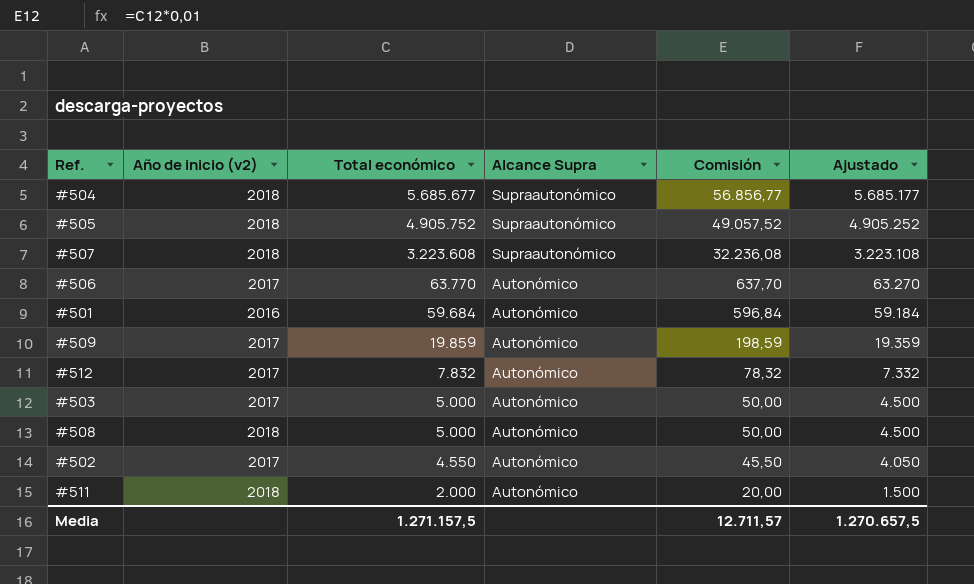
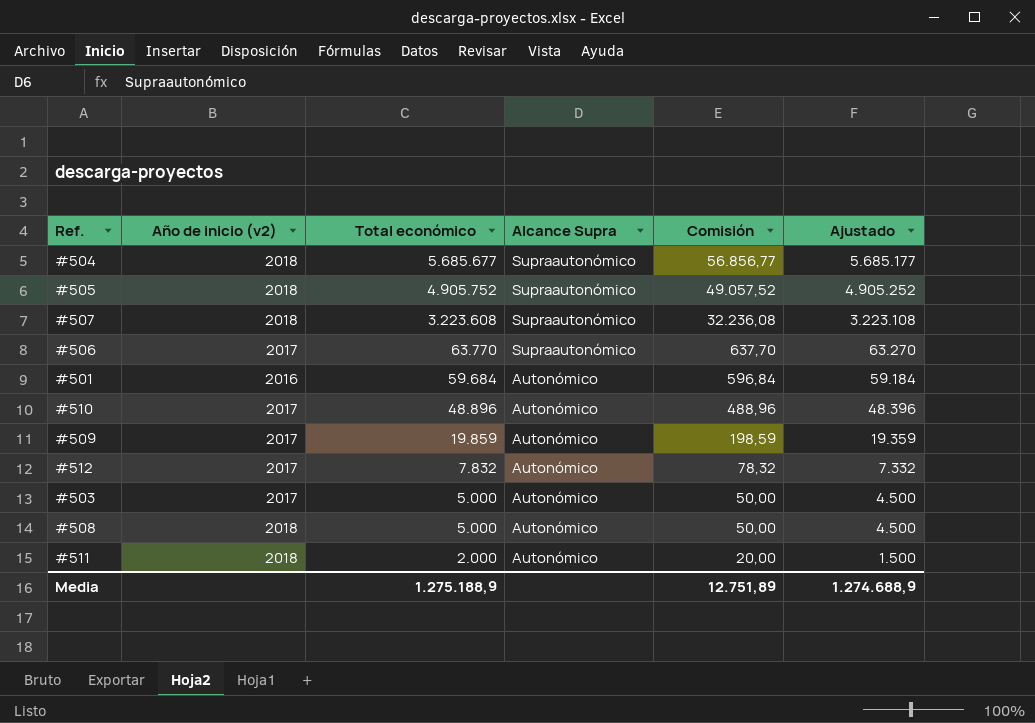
row #502: 2017 | 4.550 | Autonómico | 45,50 | 4.050 -> none
#506 | Alcance Supra: Autonómico -> Supraautonómico
row #510: none -> 2017 | 48.896 | Autonómico | 488,96 | 48.396
Media | Total económico: 1.271.157,5 -> 1.275.188,9
Media | Comisión: 12.711,57 -> 12.751,89
Media | Ajustado: 1.270.657,5 -> 1.274.688,9

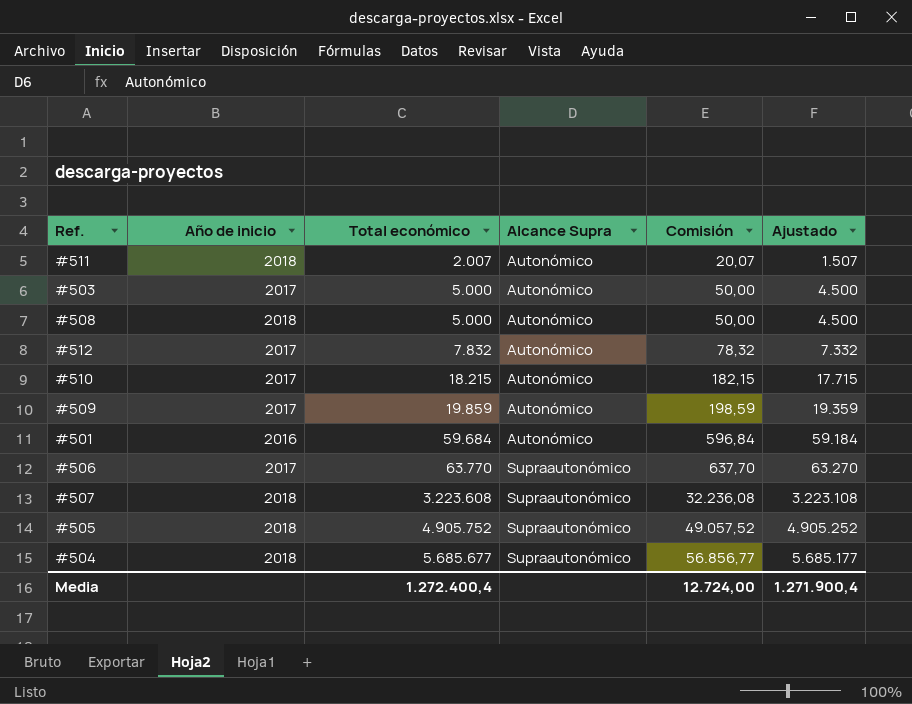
row order: Total económico descending -> Total económico ascending
column name: Año de inicio (v2) -> Año de inicio
#511 | Total económico: 2.000 -> 2.007
#511 | Comisión: 20,00 -> 20,07
#511 | Ajustado: 1.500 -> 1.507
#510 | Total económico: 48.896 -> 18.215
#510 | Comisión: 488,96 -> 182,15
#510 | Ajustado: 48.396 -> 17.715
Media | Total económico: 1.275.188,9 -> 1.272.400,4
Media | Comisión: 12.751,89 -> 12.724,00
Media | Ajustado: 1.274.688,9 -> 1.271.900,4

